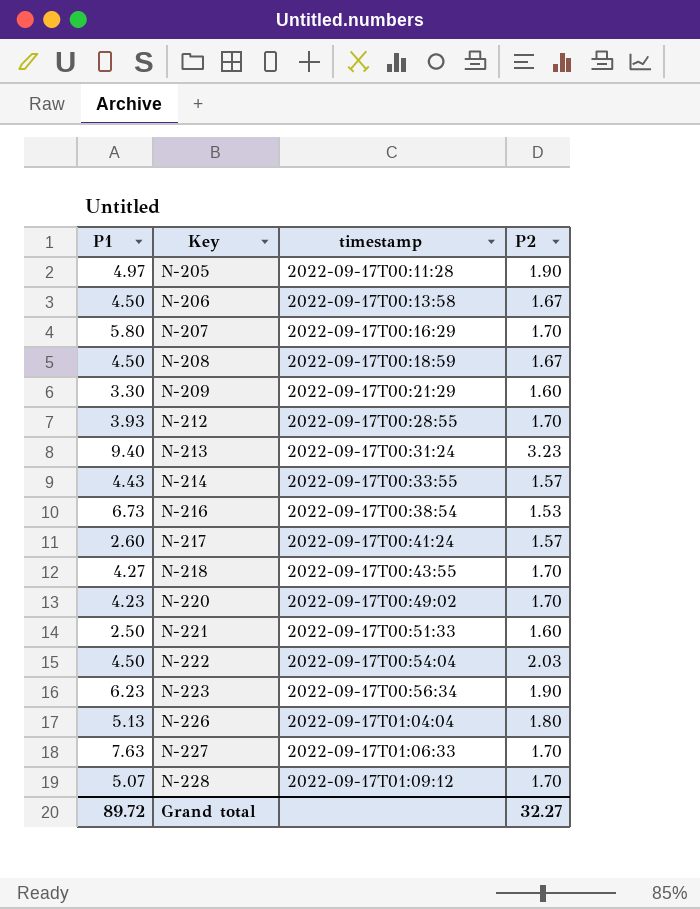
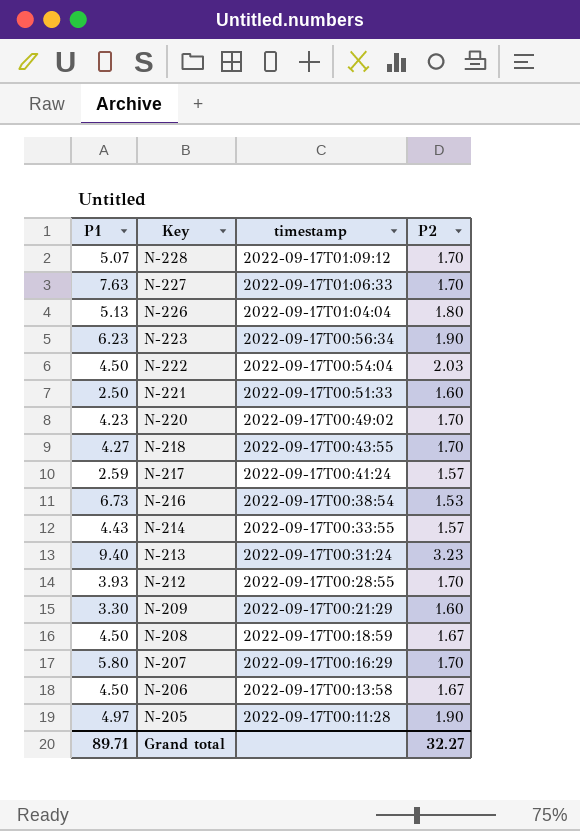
row order: Key ascending -> Key descending
N-217 | P1: 2.60 -> 2.59
Grand total | P1: 89.72 -> 89.71

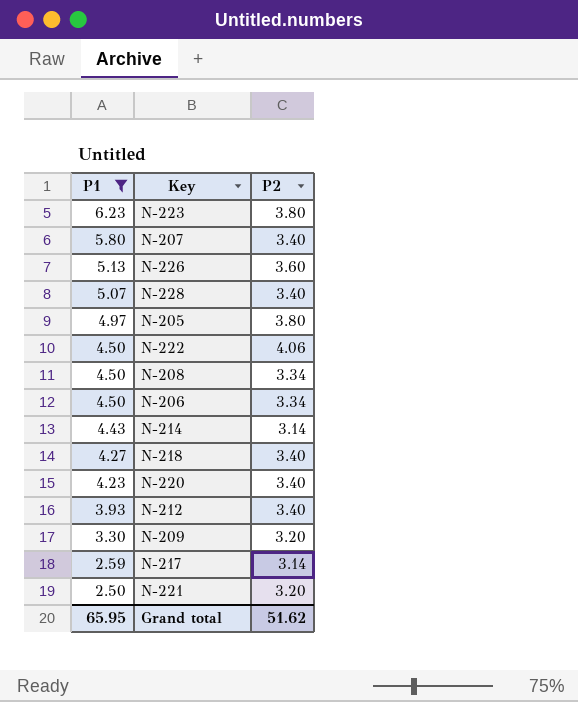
filter: none -> P1 <= 6.23
row order: Key descending -> P1 descending
column timestamp | position: 3 -> none
N-223 | P2: 1.90 -> 3.80
N-207 | P2: 1.70 -> 3.40
N-226 | P2: 1.80 -> 3.60
N-228 | P2: 1.70 -> 3.40
N-205 | P2: 1.90 -> 3.80
N-222 | P2: 2.03 -> 4.06
N-208 | P2: 1.67 -> 3.34
N-206 | P2: 1.67 -> 3.34
N-214 | P2: 1.57 -> 3.14
N-218 | P2: 1.70 -> 3.40
N-220 | P2: 1.70 -> 3.40
N-212 | P2: 1.70 -> 3.40
N-209 | P2: 1.60 -> 3.20
N-217 | P2: 1.57 -> 3.14
N-221 | P2: 1.60 -> 3.20
Grand total | P1: 89.71 -> 65.95
Grand total | P2: 32.27 -> 51.62

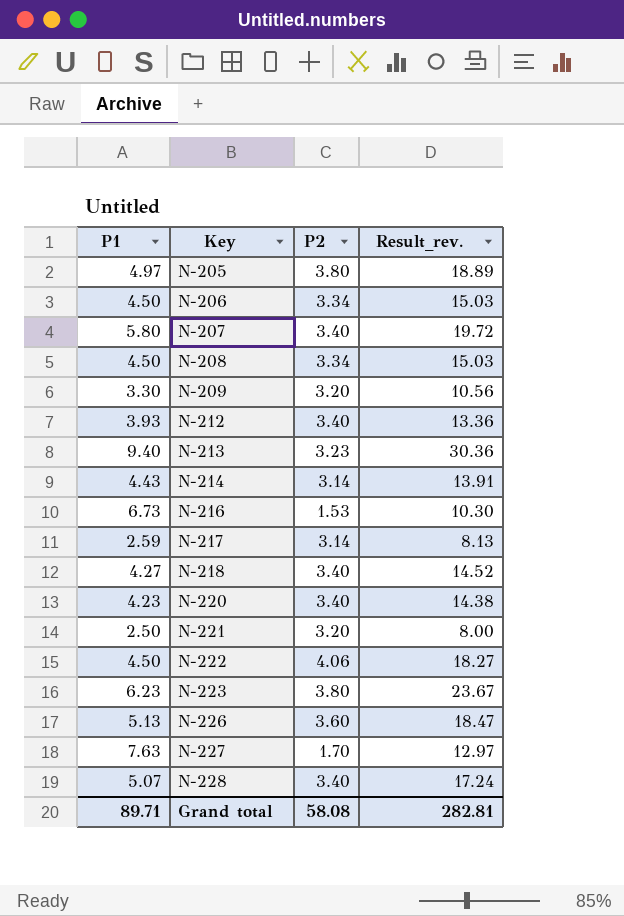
filter: P1 <= 6.23 -> none
row order: P1 descending -> Key ascending
column Result_rev. | formula: none -> [P1] * [P2]
Grand total | P1: 65.95 -> 89.71
Grand total | P2: 51.62 -> 58.08

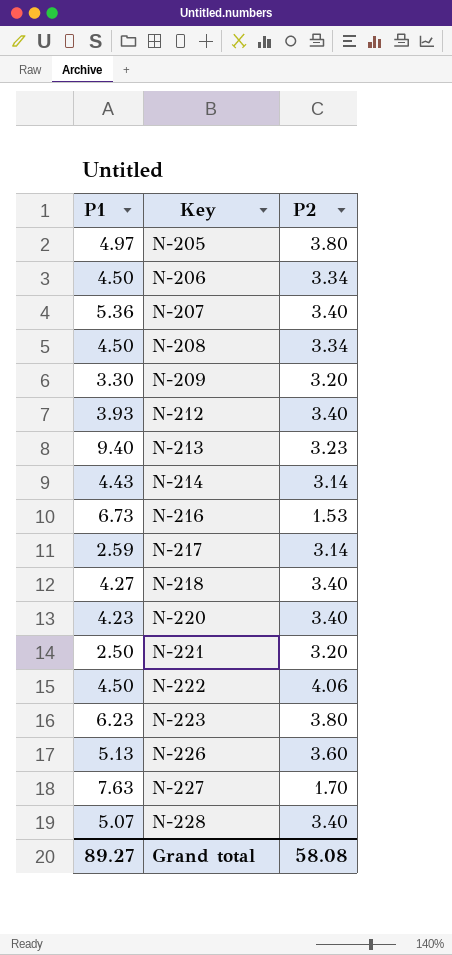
column Result_rev. | formula: [P1] * [P2] -> none
N-207 | P1: 5.80 -> 5.36
Grand total | P1: 89.71 -> 89.27

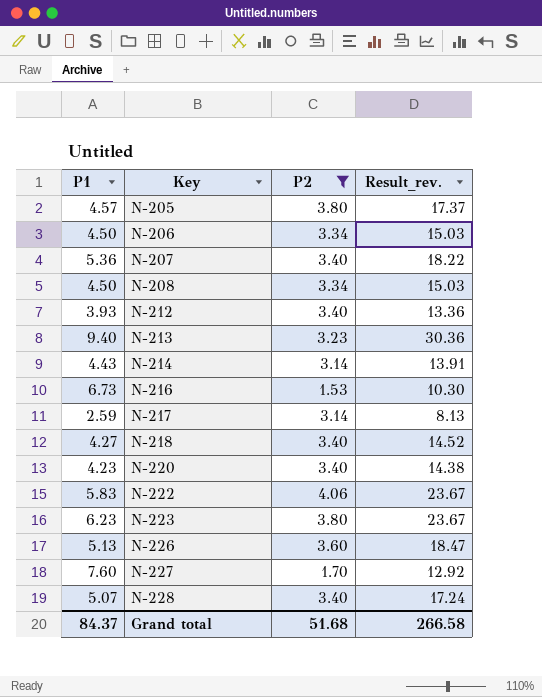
filter: none -> P2 != 3.20
column Result_rev. | formula: none -> [P1] * [P2]
N-205 | P1: 4.97 -> 4.57
N-222 | P1: 4.50 -> 5.83
N-227 | P1: 7.63 -> 7.60
Grand total | P1: 89.27 -> 84.37
Grand total | P2: 58.08 -> 51.68

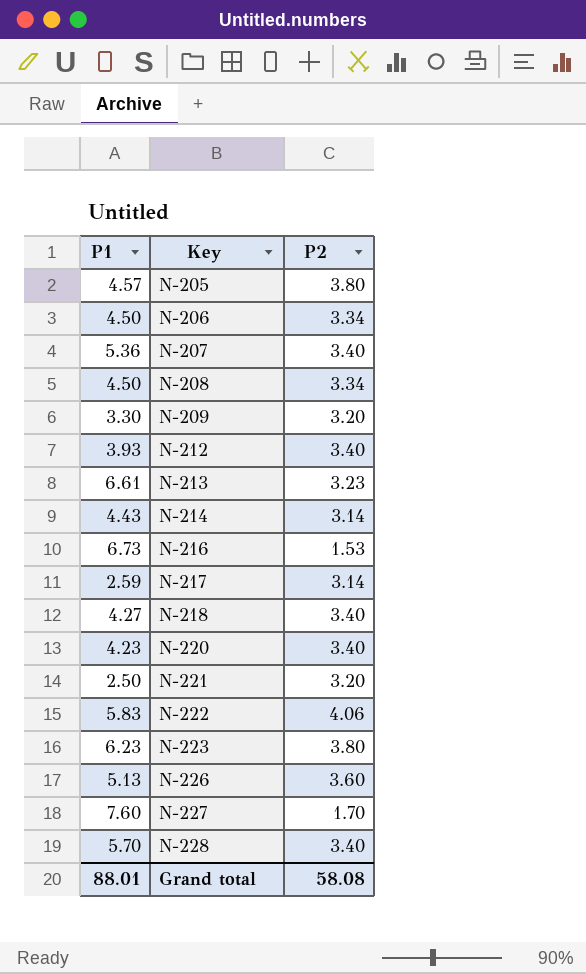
filter: P2 != 3.20 -> none
column Result_rev. | formula: [P1] * [P2] -> none
N-213 | P1: 9.40 -> 6.61
N-228 | P1: 5.07 -> 5.70
Grand total | P1: 84.37 -> 88.01
Grand total | P2: 51.68 -> 58.08

